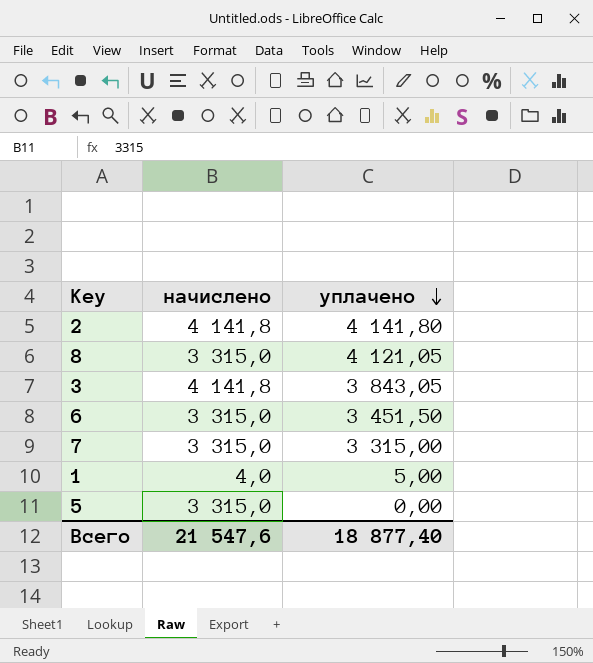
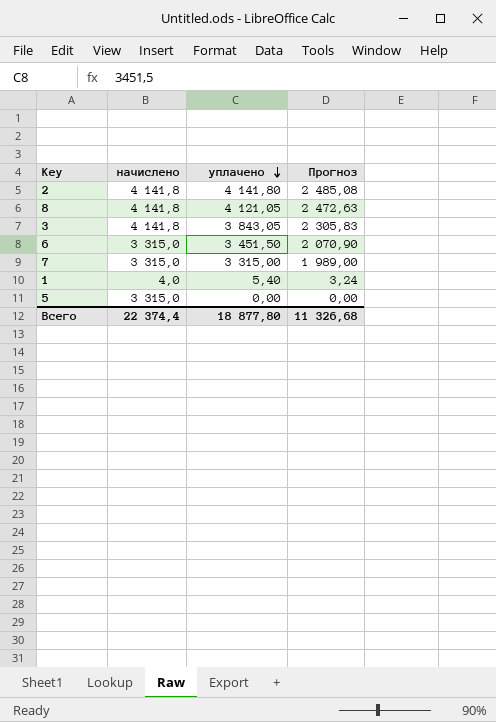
column Прогноз | formula: none -> [уплачено] * 0,6
8 | начислено: 3 315,0 -> 4 141,8
1 | уплачено: 5,00 -> 5,40
Всего | начислено: 21 547,6 -> 22 374,4
Всего | уплачено: 18 877,40 -> 18 877,80

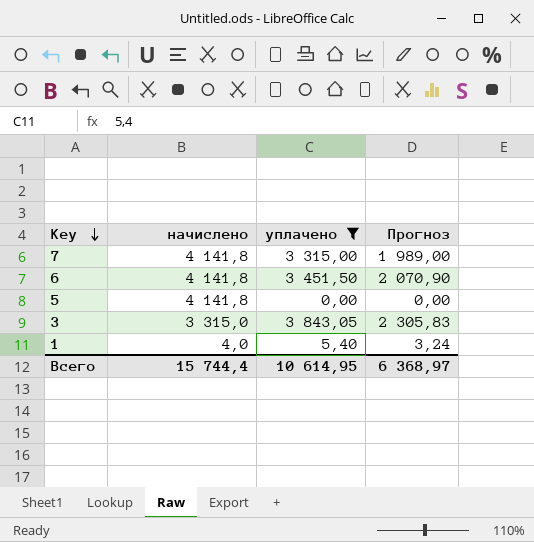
filter: none -> уплачено <= 3 843,05
row order: уплачено descending -> Key descending
7 | начислено: 3 315,0 -> 4 141,8
6 | начислено: 3 315,0 -> 4 141,8
5 | начислено: 3 315,0 -> 4 141,8
3 | начислено: 4 141,8 -> 3 315,0
Всего | начислено: 22 374,4 -> 15 744,4
Всего | уплачено: 18 877,80 -> 10 614,95
Всего | Прогноз: 11 326,68 -> 6 368,97

